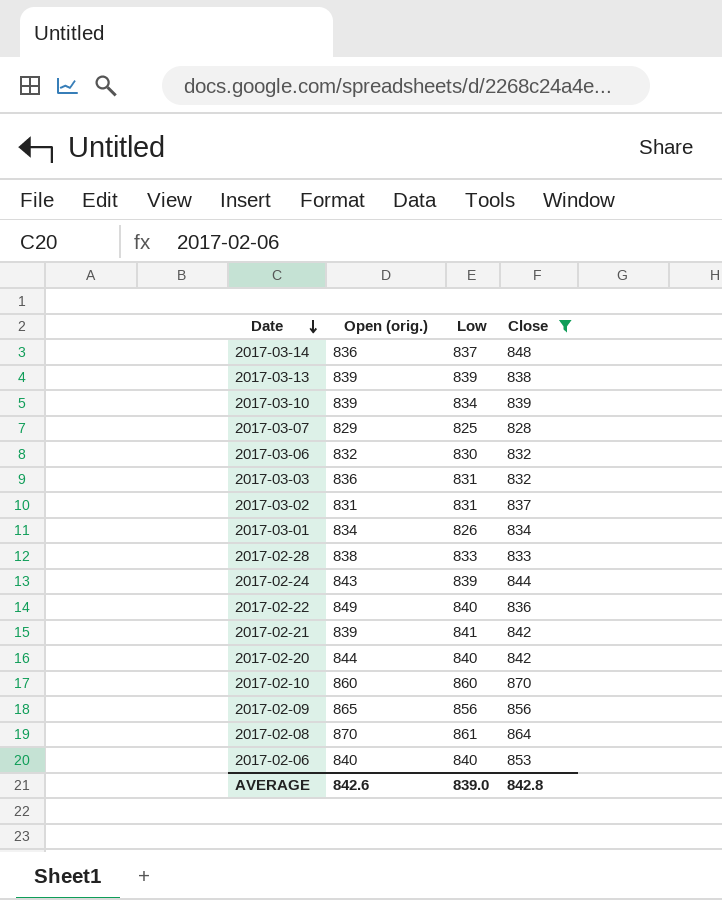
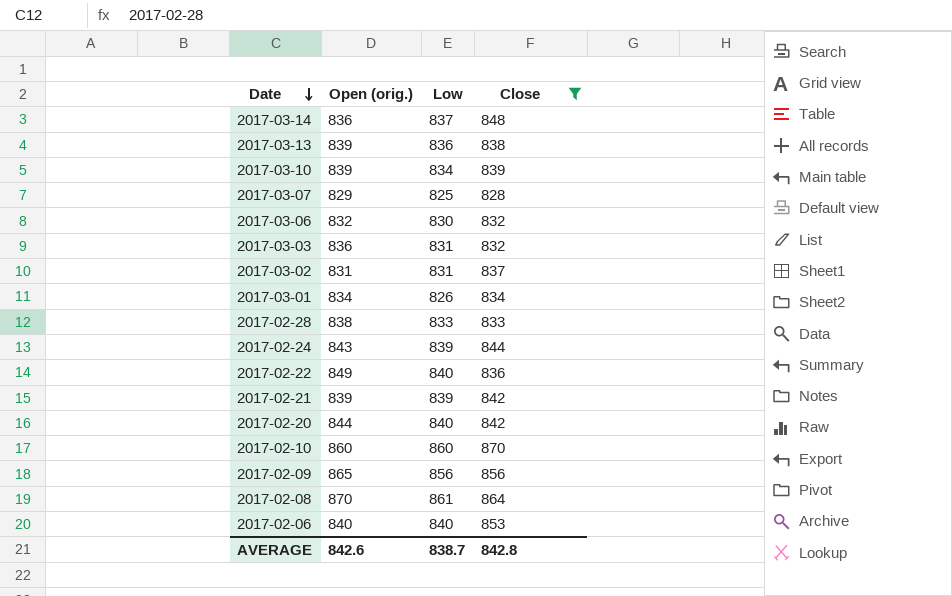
2017-03-13 | Low: 839 -> 836
2017-02-21 | Low: 841 -> 839
AVERAGE | Low: 839.0 -> 838.7

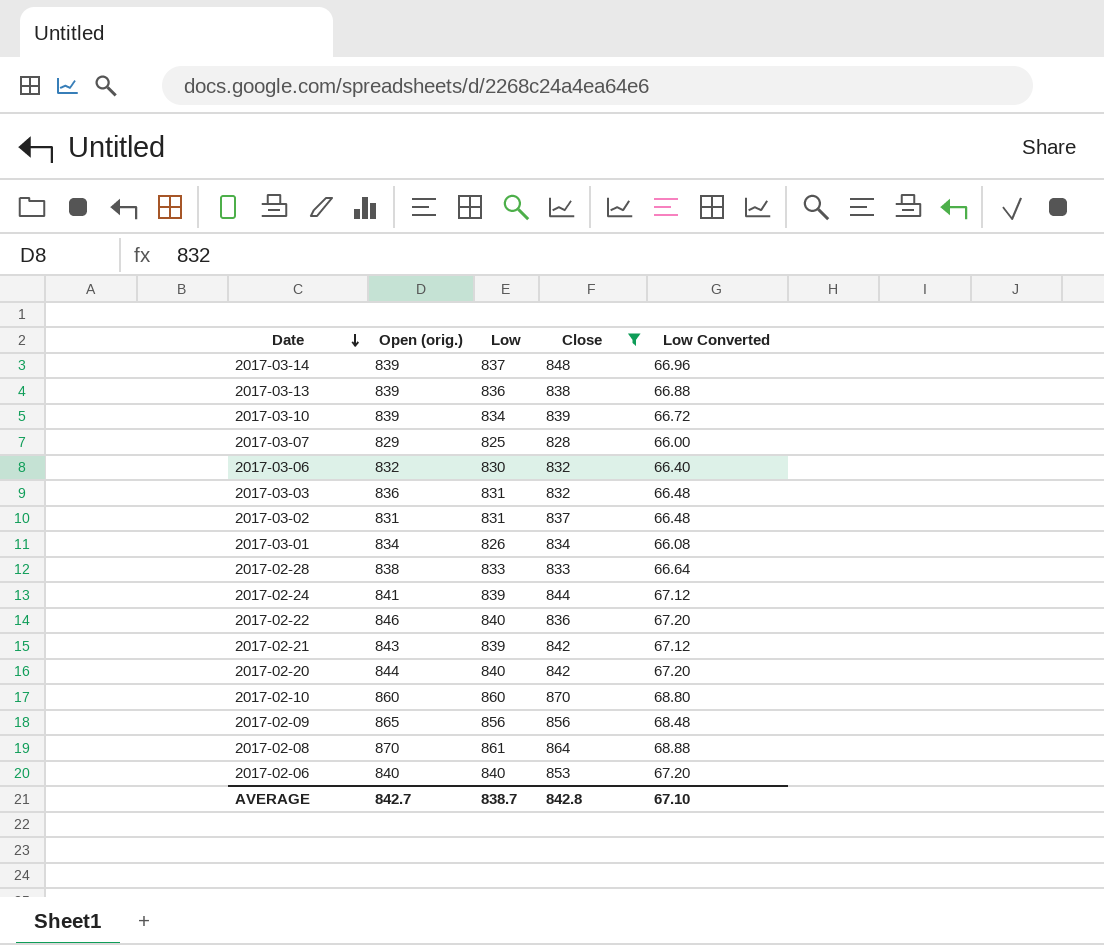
column Low Converted | formula: none -> [Low] * 0.08
2017-03-14 | Open (orig.): 836 -> 839
2017-02-24 | Open (orig.): 843 -> 841
2017-02-22 | Open (orig.): 849 -> 846
2017-02-21 | Open (orig.): 839 -> 843
AVERAGE | Open (orig.): 842.6 -> 842.7

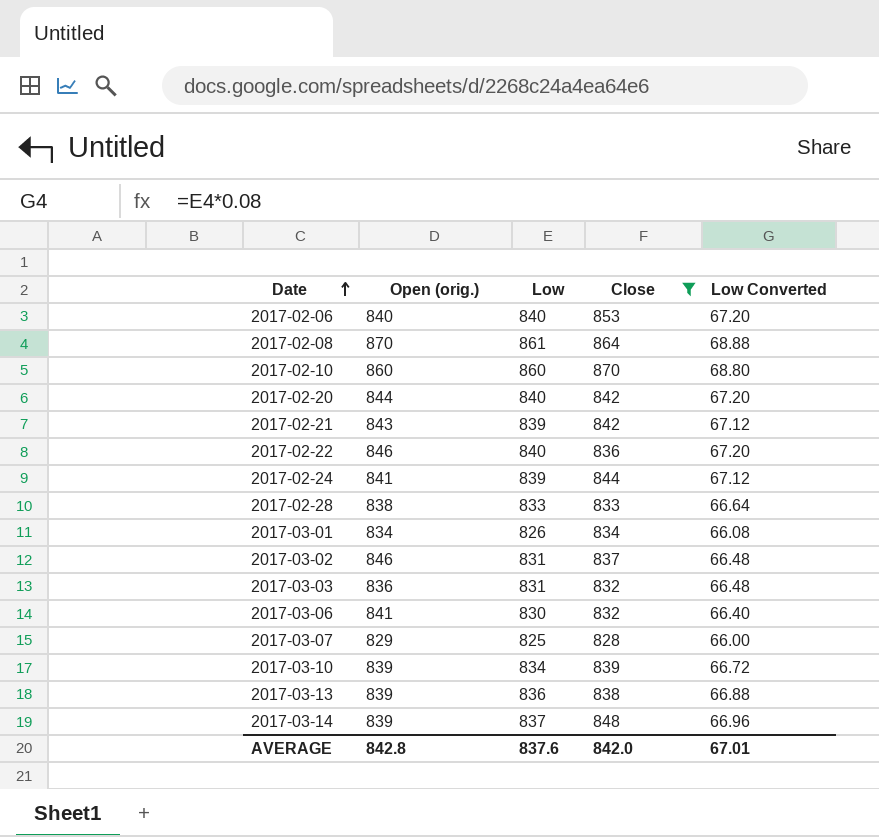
row order: Date descending -> Date ascending
row 2017-02-09: 865 | 856 | 856 | 68.48 -> none
2017-03-02 | Open (orig.): 831 -> 846
2017-03-06 | Open (orig.): 832 -> 841
AVERAGE | Open (orig.): 842.7 -> 842.8
AVERAGE | Low: 838.7 -> 837.6
AVERAGE | Close: 842.8 -> 842.0
AVERAGE | Low Converted: 67.10 -> 67.01

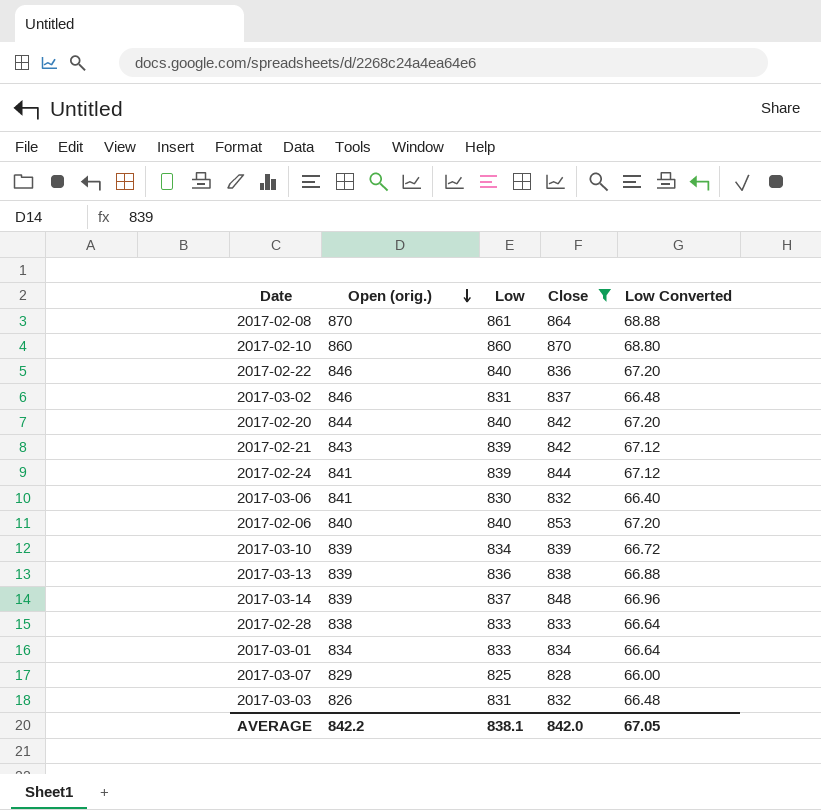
row order: Date ascending -> Open (orig.) descending
2017-03-01 | Low: 826 -> 833
2017-03-01 | Low Converted: 66.08 -> 66.64
2017-03-03 | Open (orig.): 836 -> 826
AVERAGE | Open (orig.): 842.8 -> 842.2
AVERAGE | Low: 837.6 -> 838.1
AVERAGE | Low Converted: 67.01 -> 67.05

